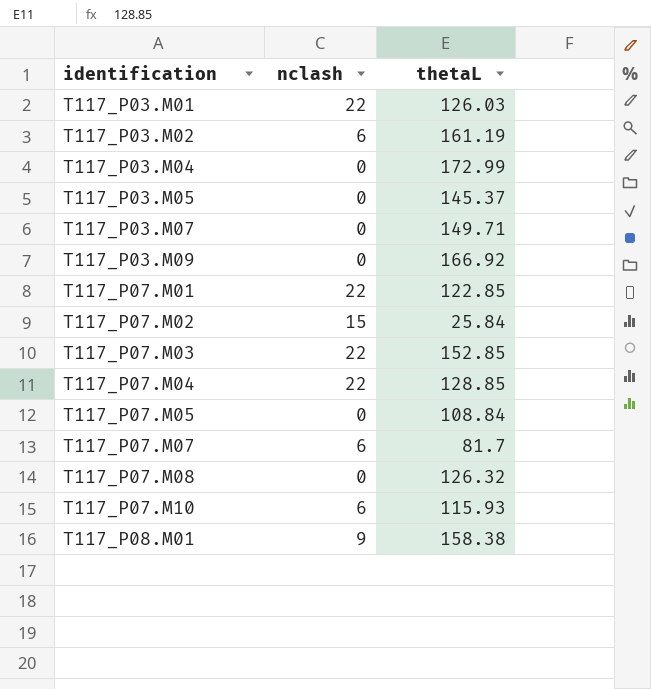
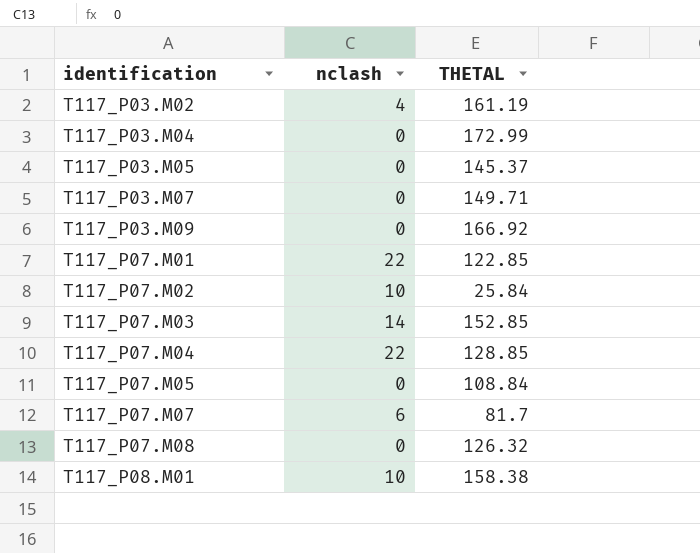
column name: thetaL -> THETAL
row T117_P03.M01: 22 | 126.03 -> none
row T117_P07.M10: 6 | 115.93 -> none
T117_P03.M02 | nclash: 6 -> 4
T117_P07.M02 | nclash: 15 -> 10
T117_P07.M03 | nclash: 22 -> 14
T117_P08.M01 | nclash: 9 -> 10

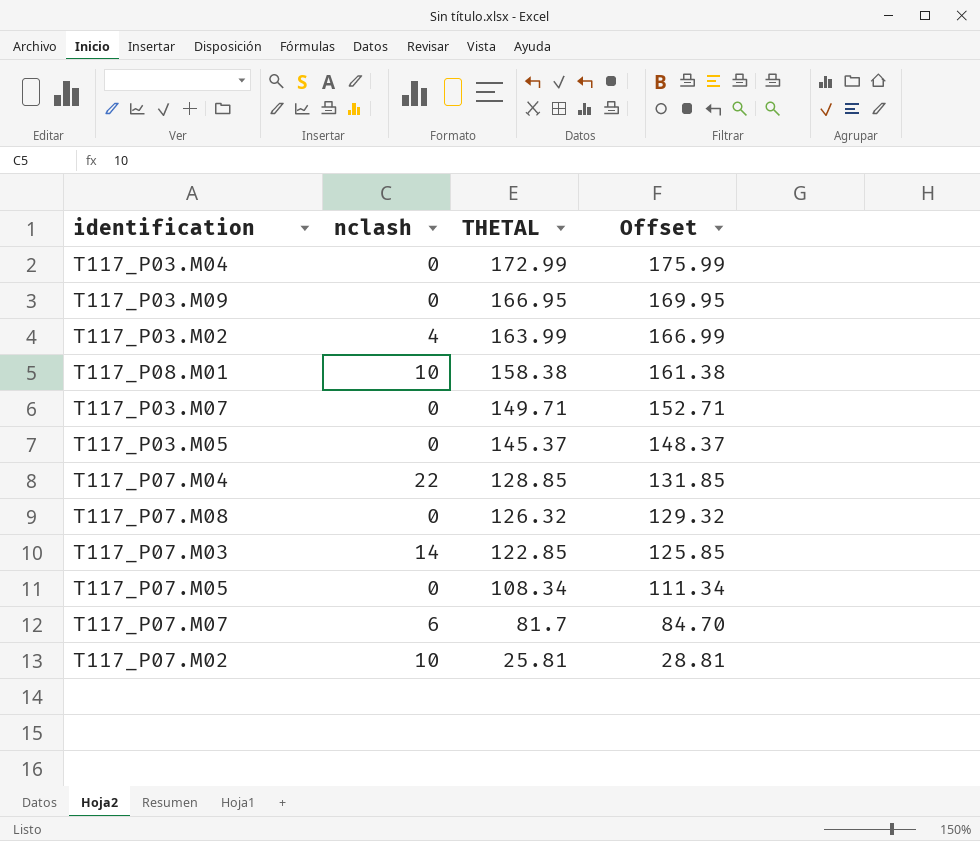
row order: identification ascending -> THETAL descending
column Offset | formula: none -> [THETAL] + 3
row T117_P07.M01: 22 | 122.85 -> none
T117_P03.M09 | THETAL: 166.92 -> 166.95
T117_P03.M02 | THETAL: 161.19 -> 163.99
T117_P07.M03 | THETAL: 152.85 -> 122.85
T117_P07.M05 | THETAL: 108.84 -> 108.34
T117_P07.M02 | THETAL: 25.84 -> 25.81

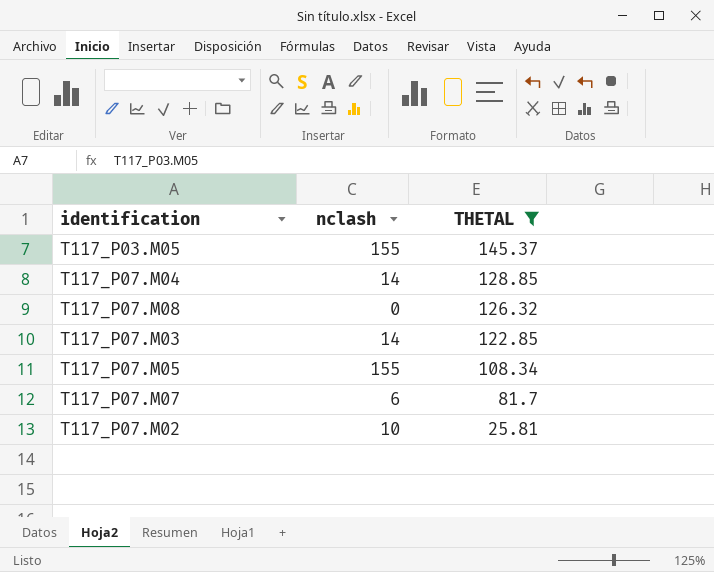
filter: none -> THETAL <= 145.37
column Offset | formula: [THETAL] + 3 -> none
T117_P03.M05 | nclash: 0 -> 155
T117_P07.M04 | nclash: 22 -> 14
T117_P07.M05 | nclash: 0 -> 155

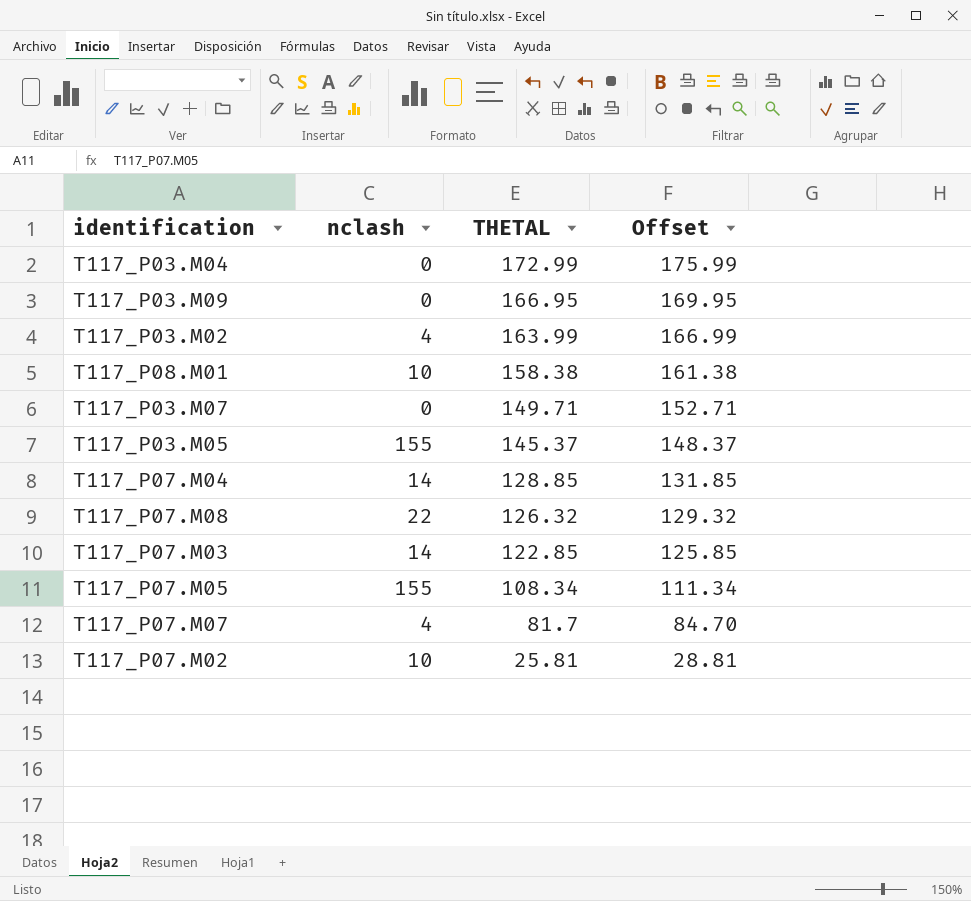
filter: THETAL <= 145.37 -> none
column Offset | formula: none -> [THETAL] + 3
T117_P07.M08 | nclash: 0 -> 22
T117_P07.M07 | nclash: 6 -> 4

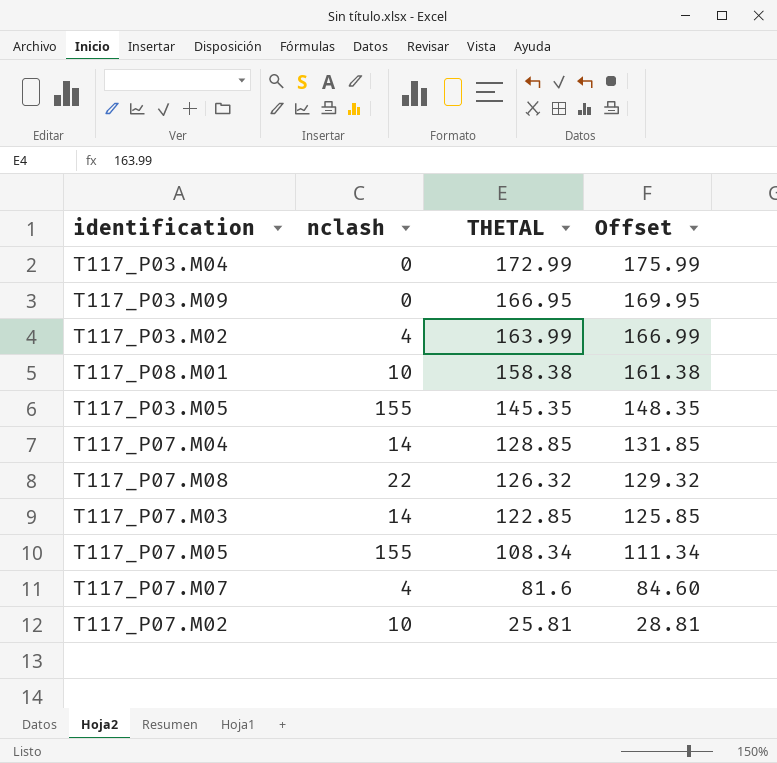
row T117_P03.M07: 0 | 149.71 | 152.71 -> none
T117_P03.M05 | THETAL: 145.37 -> 145.35
T117_P03.M05 | Offset: 148.37 -> 148.35
T117_P07.M07 | THETAL: 81.7 -> 81.6
T117_P07.M07 | Offset: 84.70 -> 84.60

